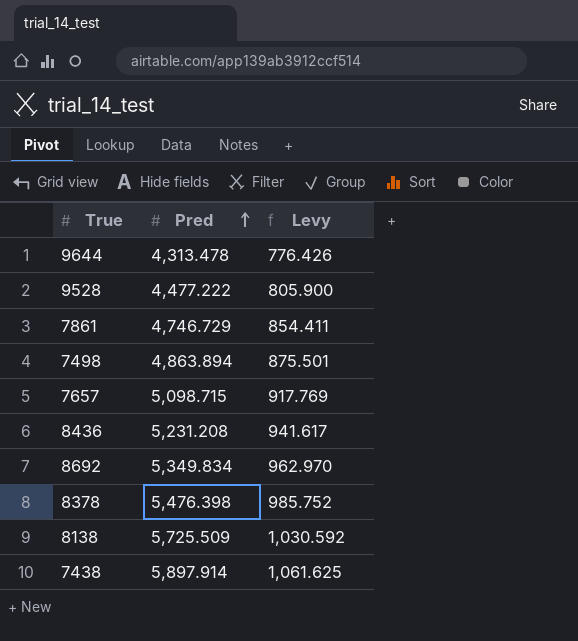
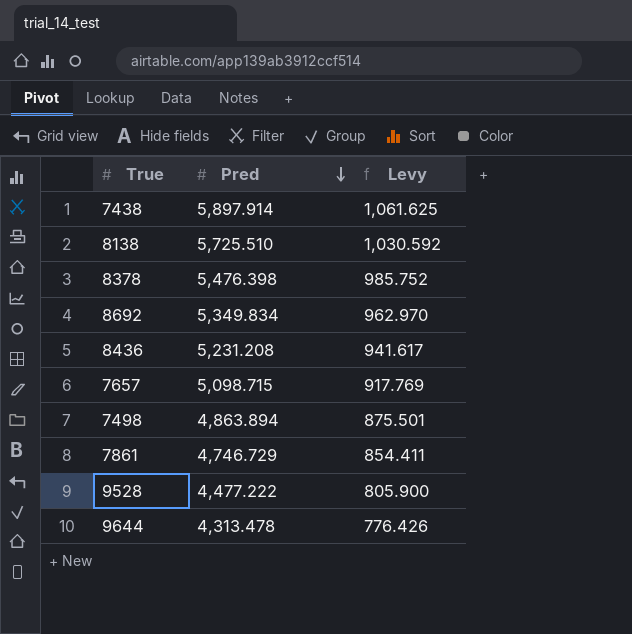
row order: Pred ascending -> Pred descending
8138 | Pred: 5,725.509 -> 5,725.510

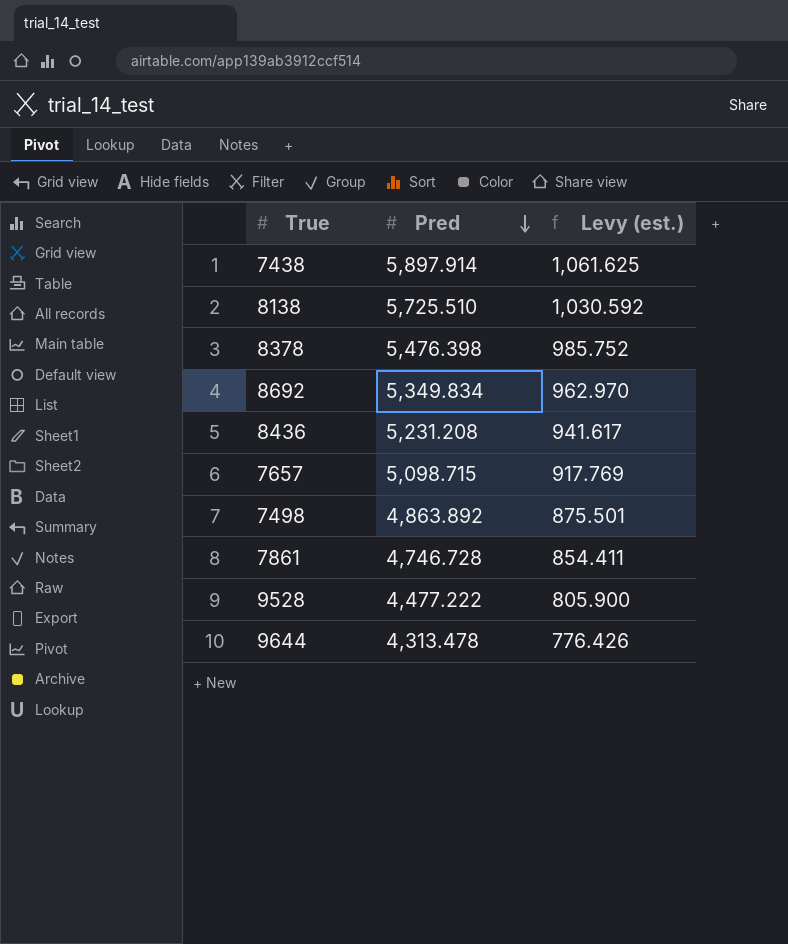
column name: Levy -> Levy (est.)
7498 | Pred: 4,863.894 -> 4,863.892
7861 | Pred: 4,746.729 -> 4,746.728

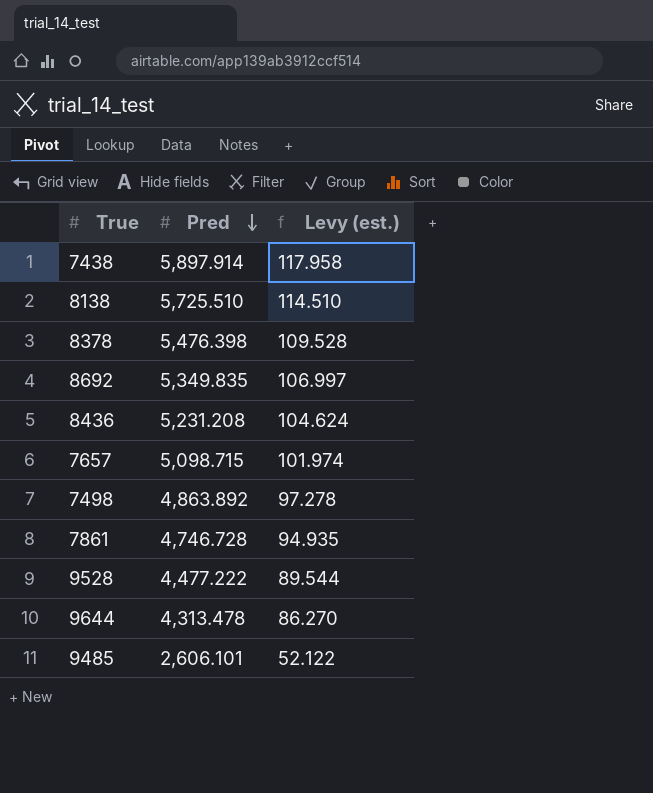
column Levy (est.) | formula: [Pred] * 0.18 -> [Pred] * 0.02
8692 | Pred: 5,349.834 -> 5,349.835
row 9485: none -> 2,606.101 | 52.122

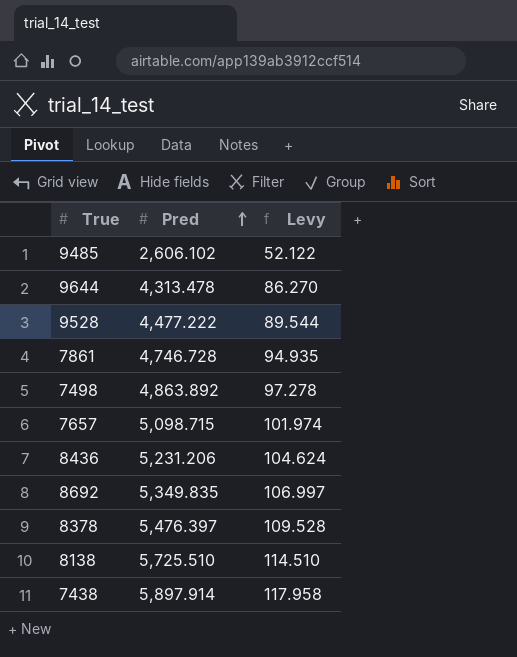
row order: Pred descending -> Pred ascending
column name: Levy (est.) -> Levy
9485 | Pred: 2,606.101 -> 2,606.102
8436 | Pred: 5,231.208 -> 5,231.206
8378 | Pred: 5,476.398 -> 5,476.397

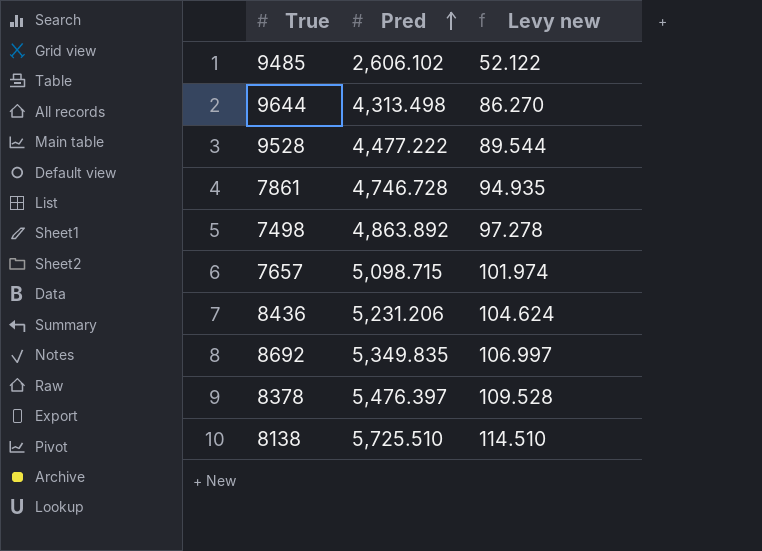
column name: Levy -> Levy new
row 7438: 5,897.914 | 117.958 -> none
9644 | Pred: 4,313.478 -> 4,313.498

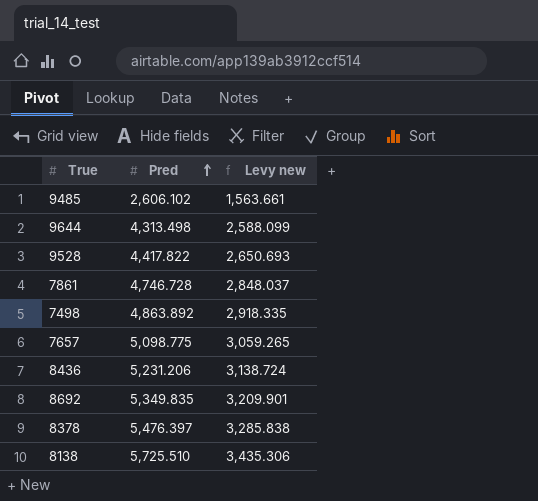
column Levy new | formula: [Pred] * 0.02 -> [Pred] * 0.6
9528 | Pred: 4,477.222 -> 4,417.822
7657 | Pred: 5,098.715 -> 5,098.775

